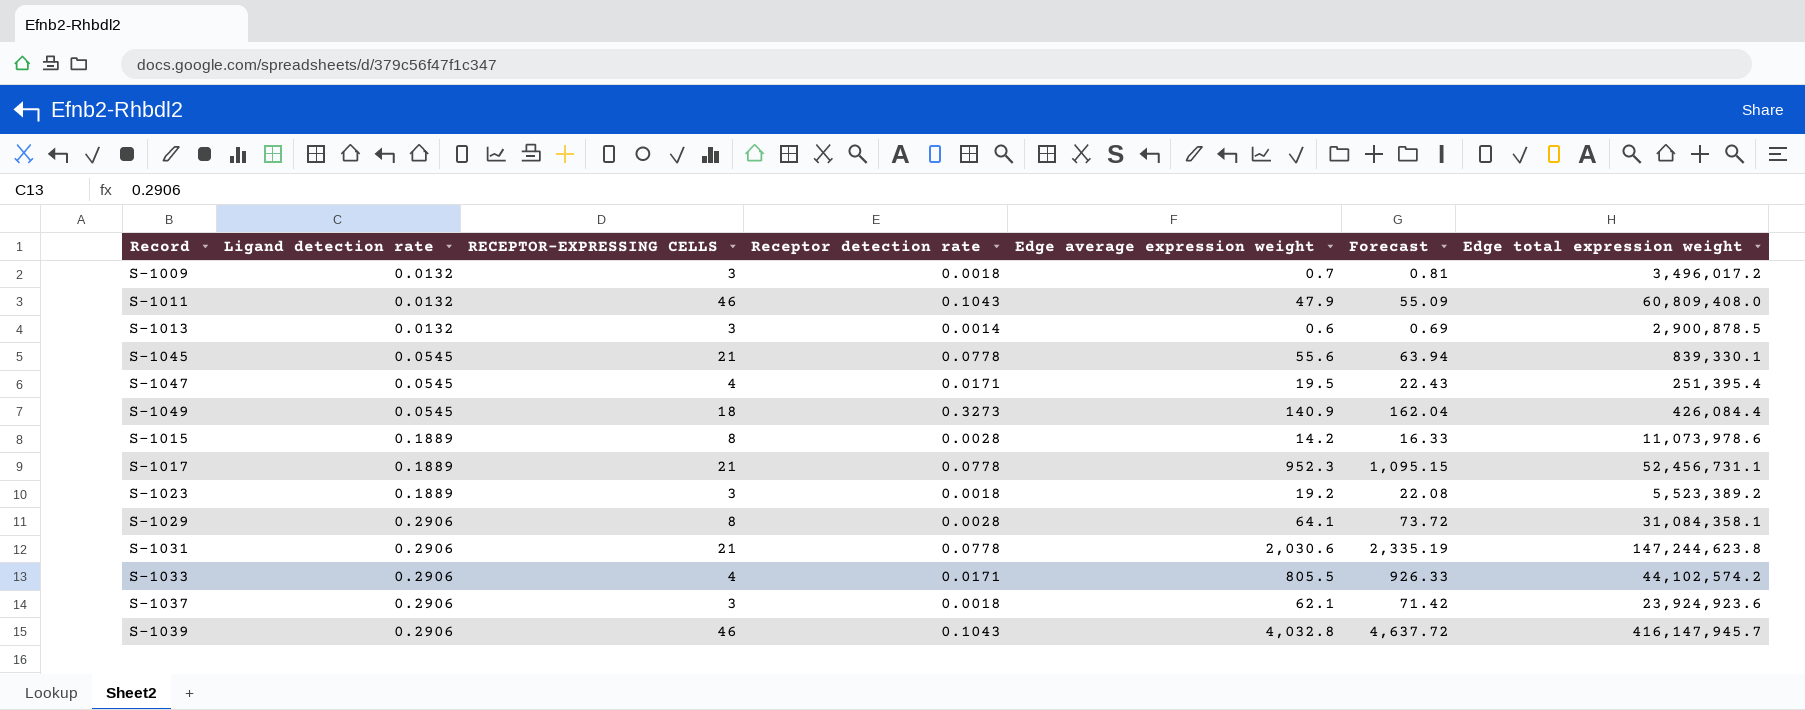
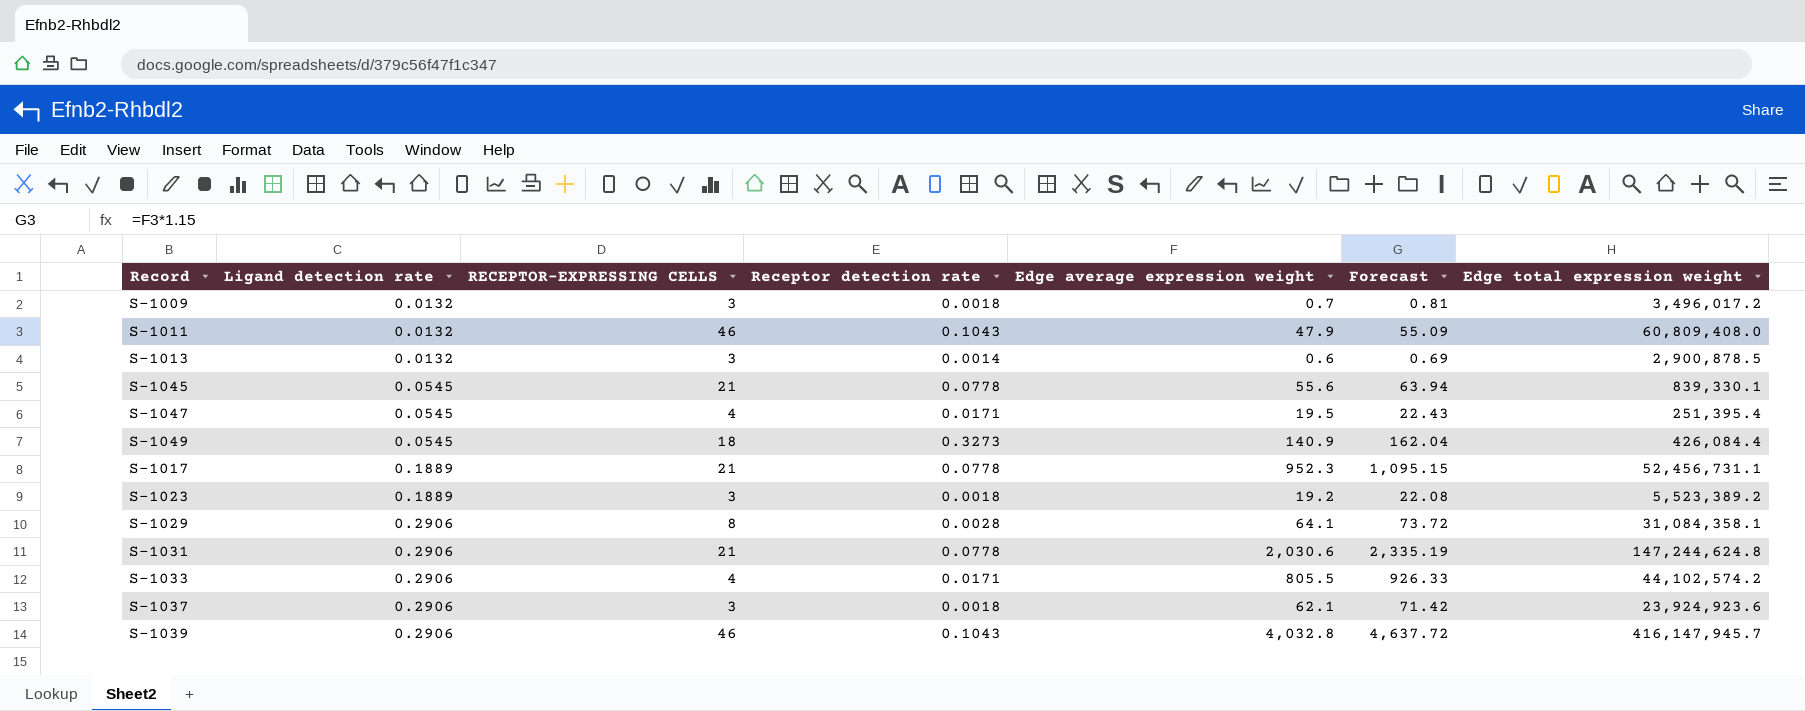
row S-1015: 0.1889 | 8 | 0.0028 | 14.2 | 16.33 | 11,073,978.6 -> none
S-1031 | Edge total expression weight: 147,244,623.8 -> 147,244,624.8

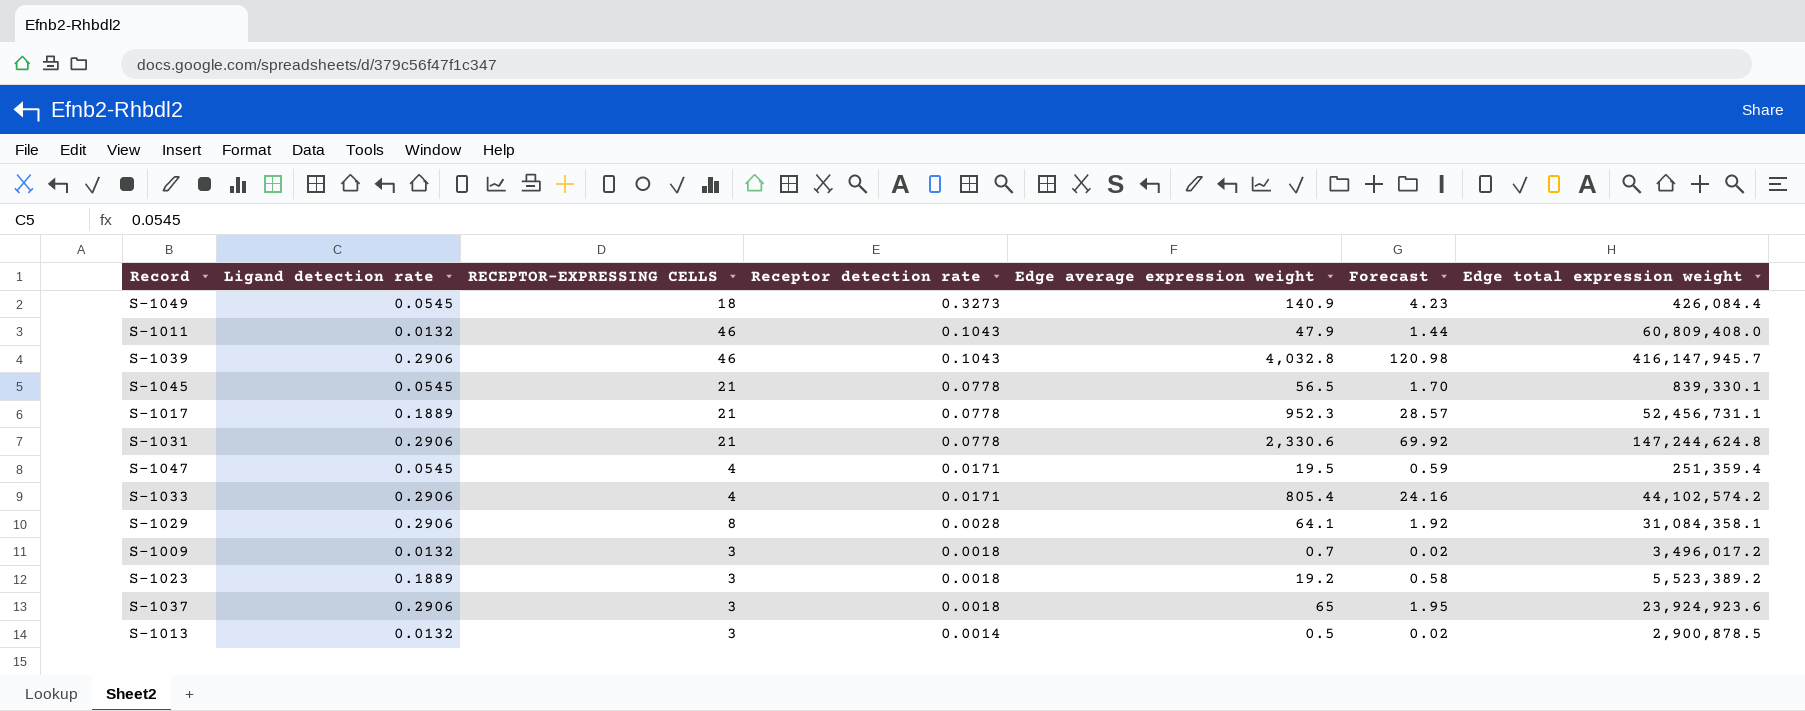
row order: Ligand detection rate ascending -> Receptor detection rate descending
column Forecast | formula: [Edge average expression weight] * 1.15 -> [Edge average expression weight] * 0.03
S-1045 | Edge average expression weight: 55.6 -> 56.5
S-1031 | Edge average expression weight: 2,030.6 -> 2,330.6
S-1047 | Edge total expression weight: 251,395.4 -> 251,359.4
S-1033 | Edge average expression weight: 805.5 -> 805.4
S-1037 | Edge average expression weight: 62.1 -> 65
S-1013 | Edge average expression weight: 0.6 -> 0.5

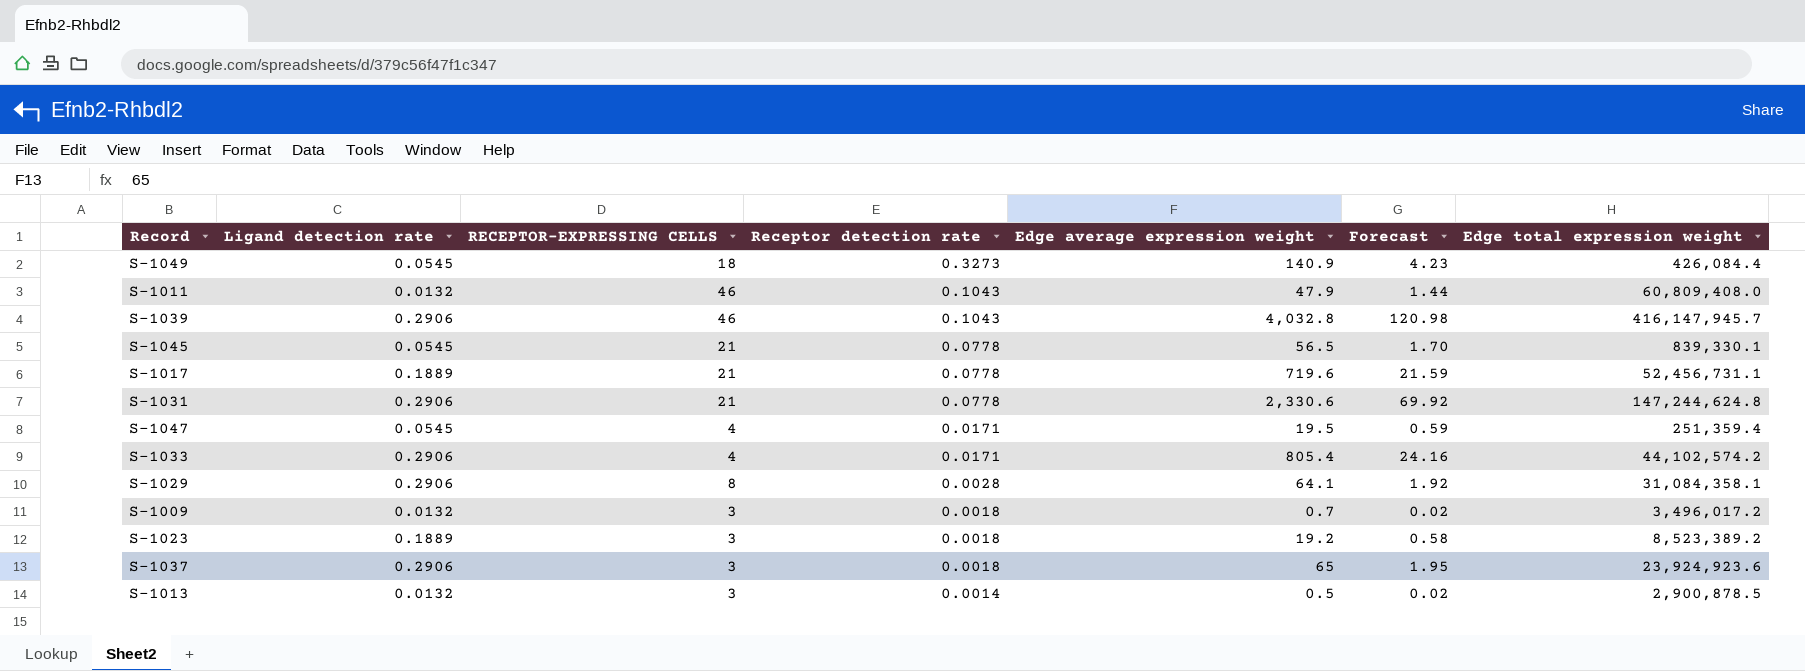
S-1017 | Edge average expression weight: 952.3 -> 719.6
S-1017 | Forecast: 28.57 -> 21.59
S-1023 | Edge total expression weight: 5,523,389.2 -> 8,523,389.2

